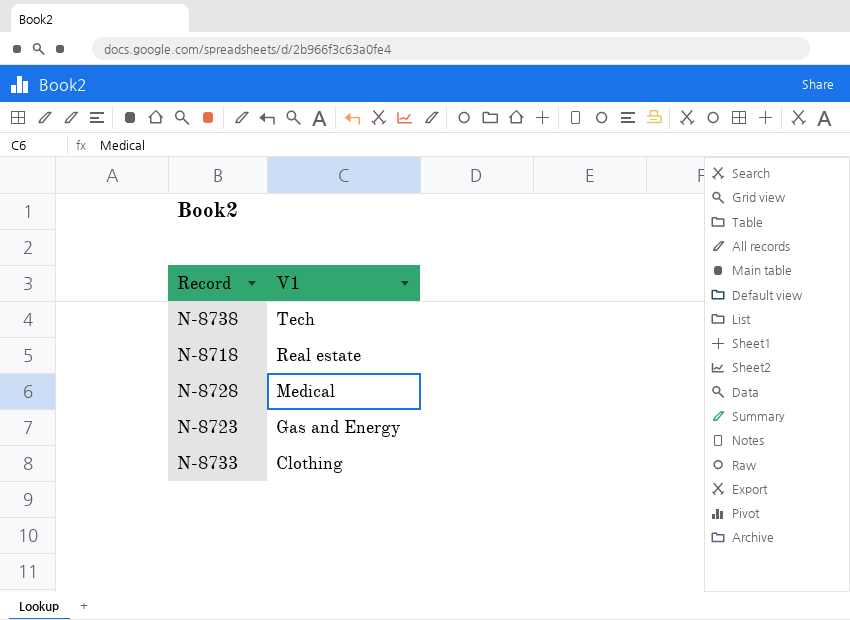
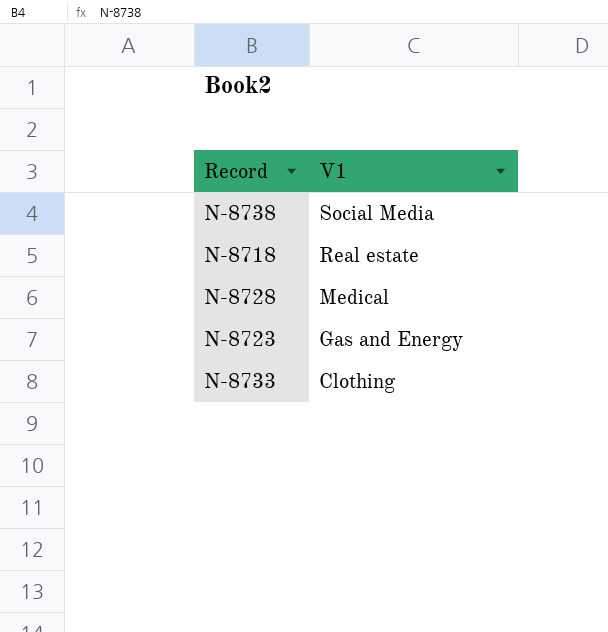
N-8738 | V1: Tech -> Social Media

